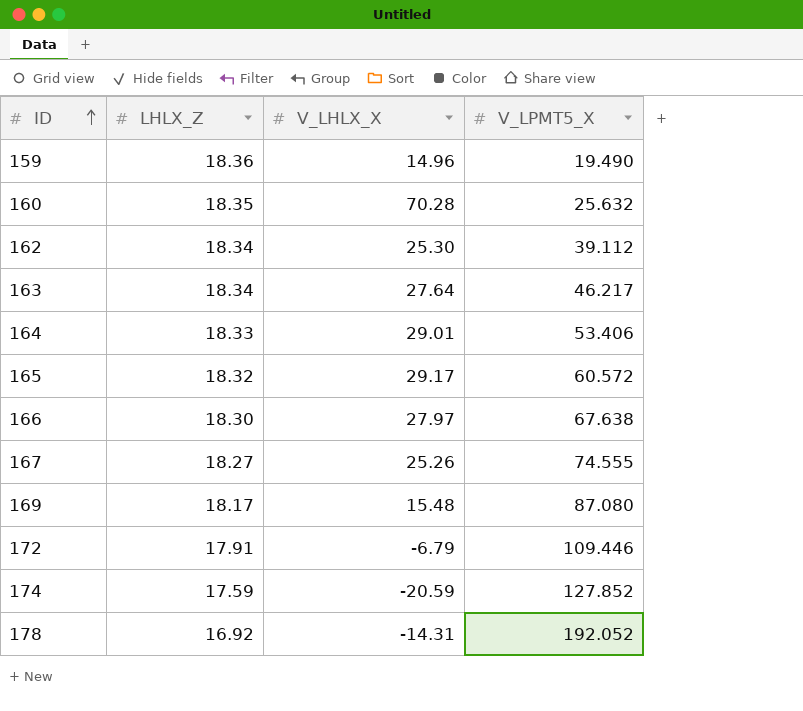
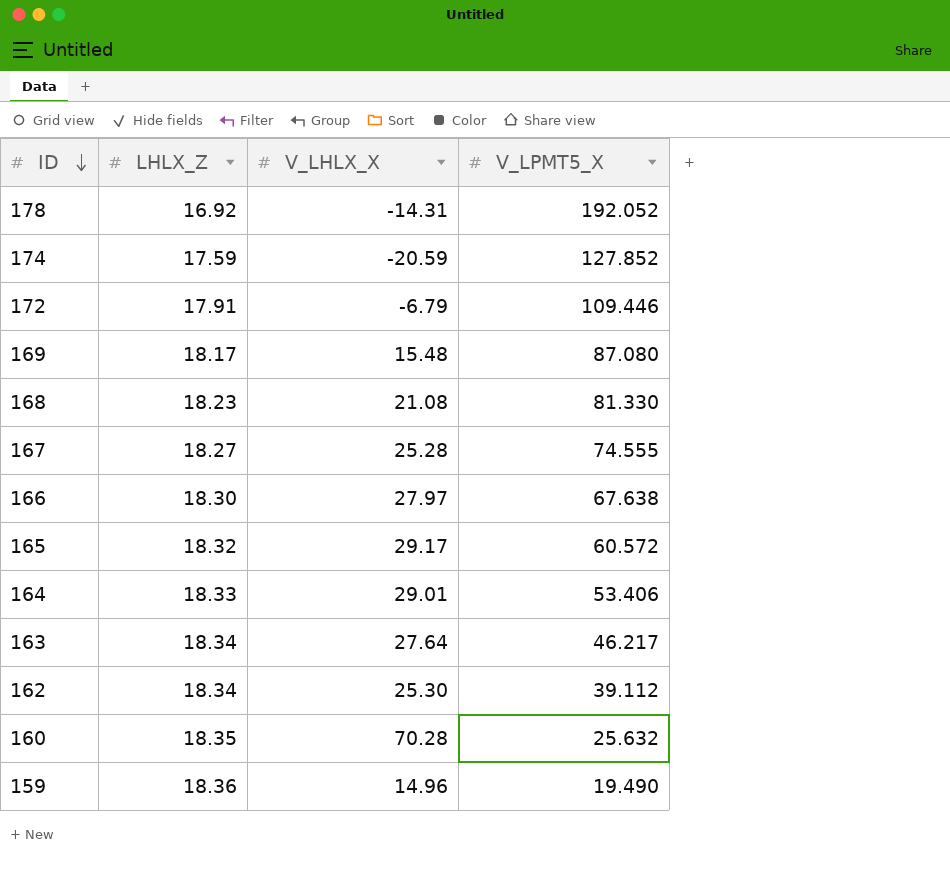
row order: ID ascending -> ID descending
row 168: none -> 18.23 | 21.08 | 81.330
167 | V_LHLX_X: 25.26 -> 25.28

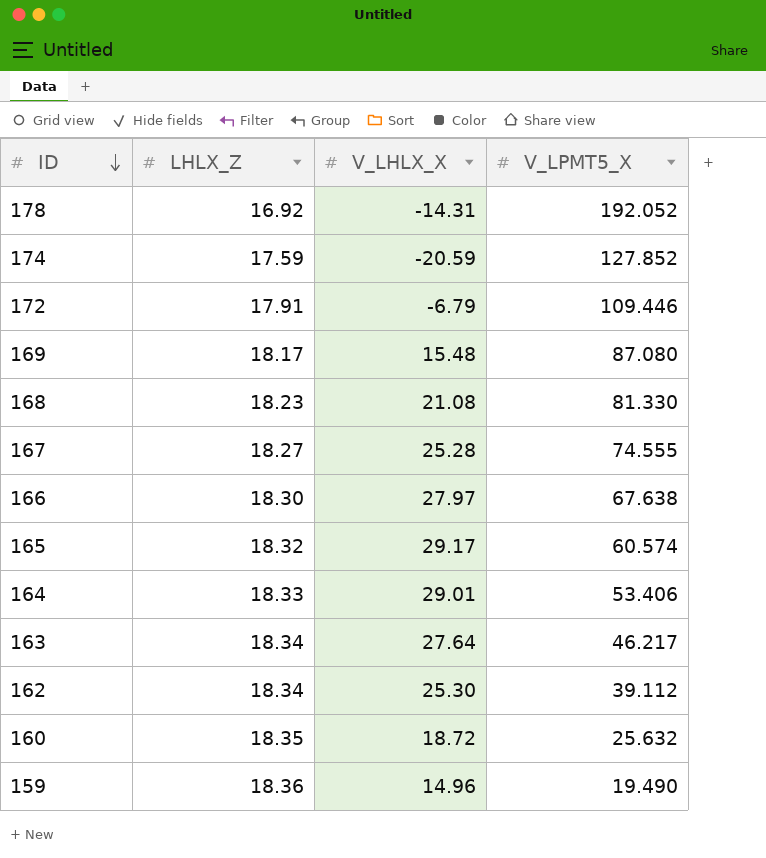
165 | V_LPMT5_X: 60.572 -> 60.574
160 | V_LHLX_X: 70.28 -> 18.72

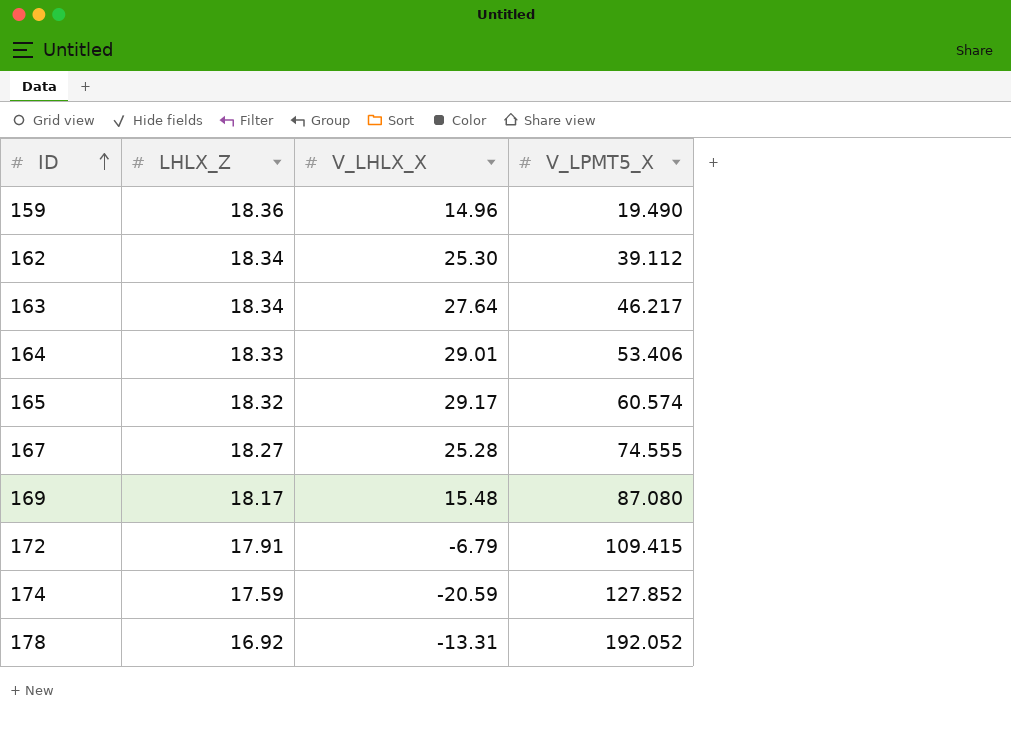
row order: ID descending -> ID ascending
row 168: 18.23 | 21.08 | 81.330 -> none
row 166: 18.30 | 27.97 | 67.638 -> none
row 160: 18.35 | 18.72 | 25.632 -> none
172 | V_LPMT5_X: 109.446 -> 109.415
178 | V_LHLX_X: -14.31 -> -13.31

